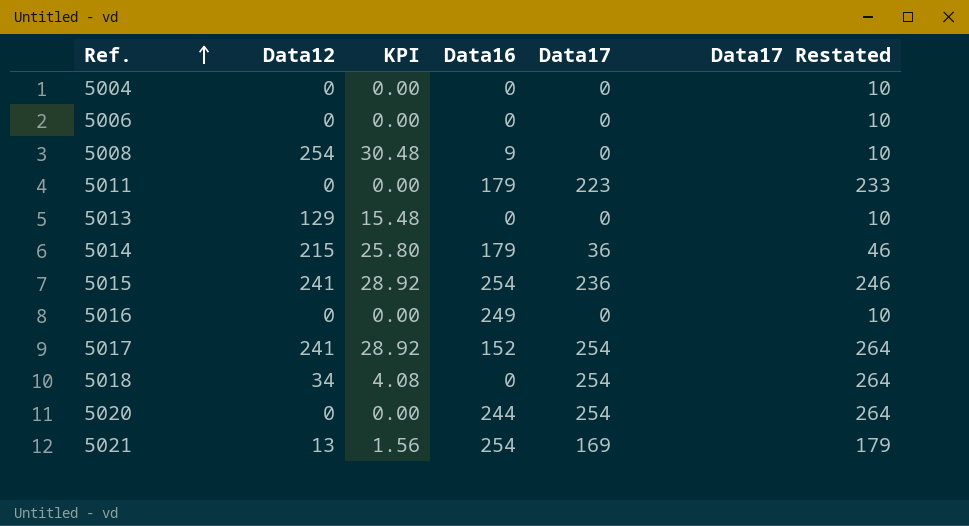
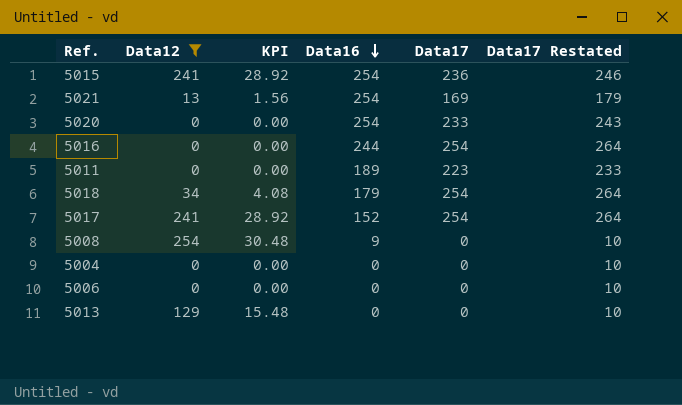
filter: none -> Data12 != 215
row order: Ref. ascending -> Data16 descending
5020 | Data16: 244 -> 254
5020 | Data17: 254 -> 233
5020 | Data17 Restated: 264 -> 243
5016 | Data16: 249 -> 244
5016 | Data17: 0 -> 254
5016 | Data17 Restated: 10 -> 264
5011 | Data16: 179 -> 189
5018 | Data16: 0 -> 179

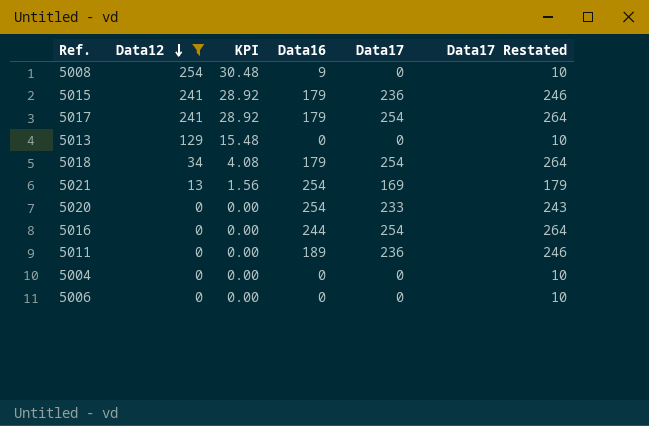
row order: Data16 descending -> Data12 descending
5015 | Data16: 254 -> 179
5017 | Data16: 152 -> 179
5011 | Data17: 223 -> 236
5011 | Data17 Restated: 233 -> 246

